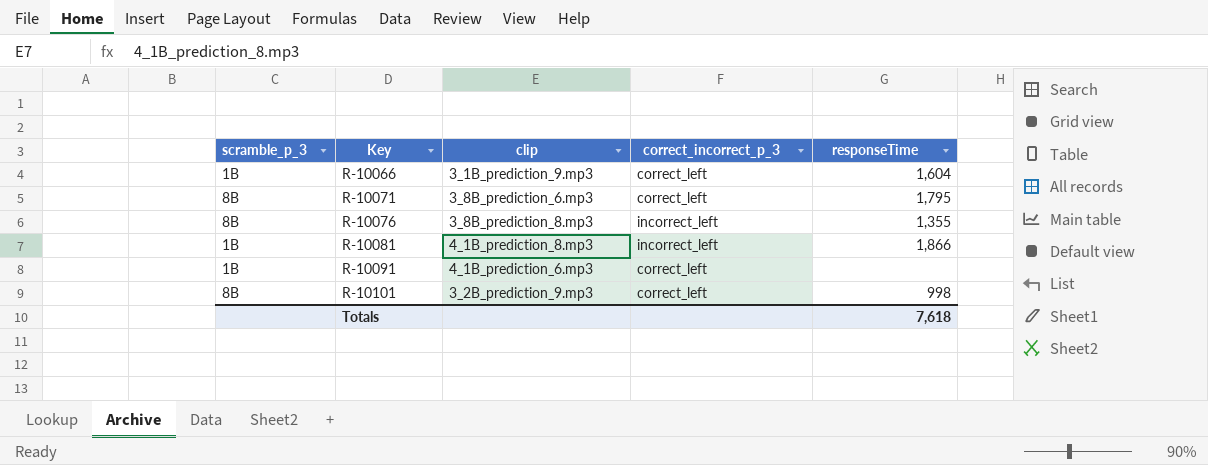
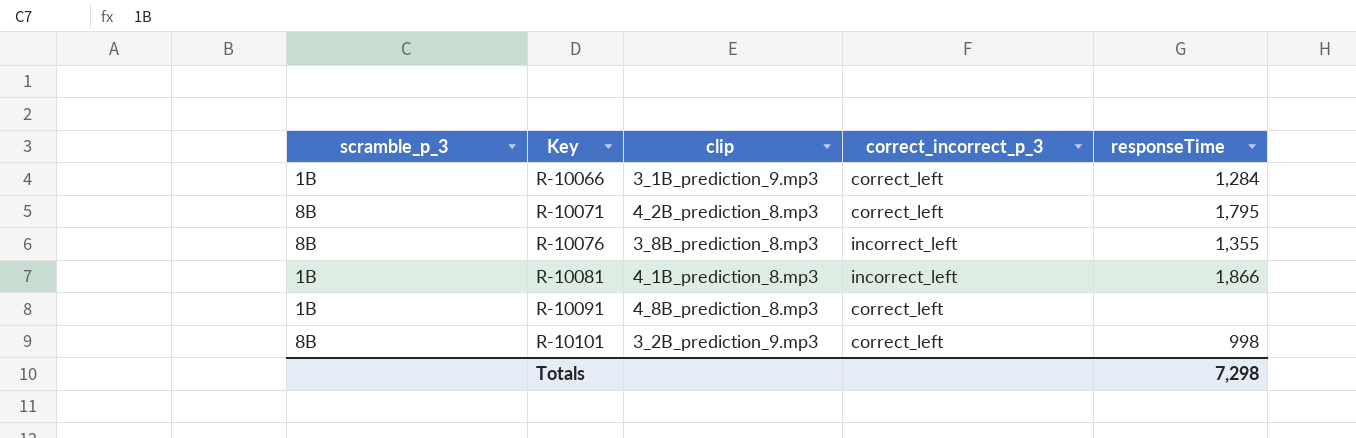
R-10066 | responseTime: 1,604 -> 1,284
R-10071 | clip: 3_8B_prediction_6.mp3 -> 4_2B_prediction_8.mp3
R-10091 | clip: 4_1B_prediction_6.mp3 -> 4_8B_prediction_8.mp3
Totals | responseTime: 7,618 -> 7,298

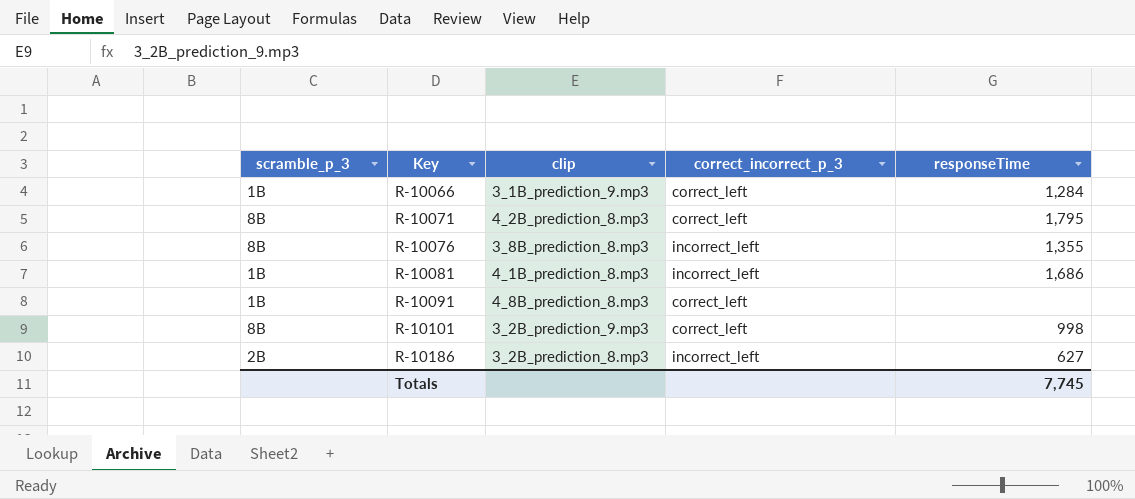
R-10081 | responseTime: 1,866 -> 1,686
row R-10186: none -> 2B | 3_2B_prediction_8.mp3 | incorrect_left | 627
Totals | responseTime: 7,298 -> 7,745

